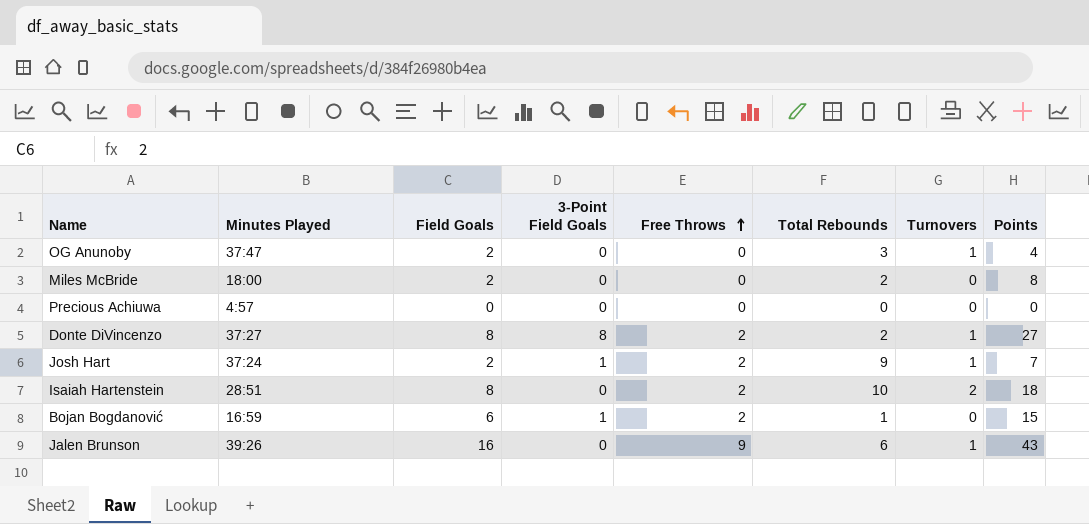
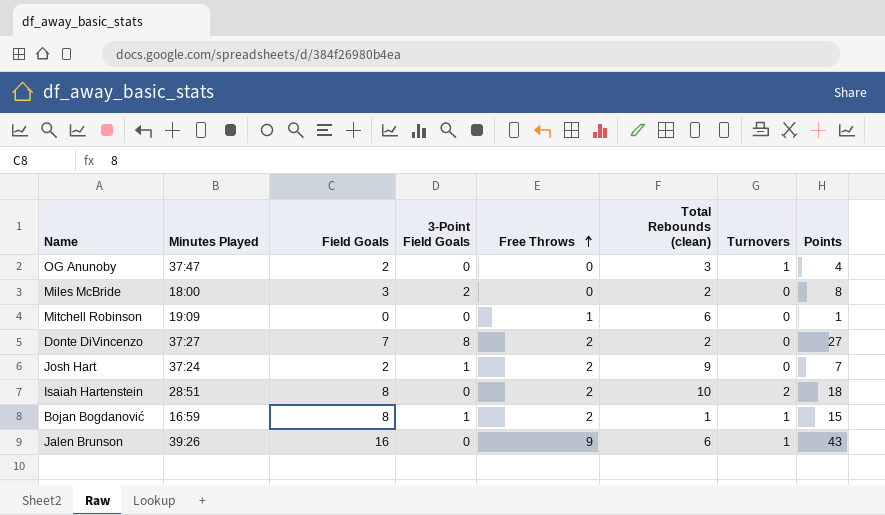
column name: Total Rebounds -> Total Rebounds (clean)
row Precious Achiuwa: 4:57 | 0 | 0 | 0 | 0 | 0 | 0 -> none
Miles McBride | Field Goals: 2 -> 3
Miles McBride | 3-Point Field Goals: 0 -> 2
row Mitchell Robinson: none -> 19:09 | 0 | 0 | 1 | 6 | 0 | 1
Donte DiVincenzo | Field Goals: 8 -> 7
Donte DiVincenzo | Turnovers: 1 -> 0
Josh Hart | Turnovers: 1 -> 0
Bojan Bogdanović | Field Goals: 6 -> 8
Bojan Bogdanović | Turnovers: 0 -> 1

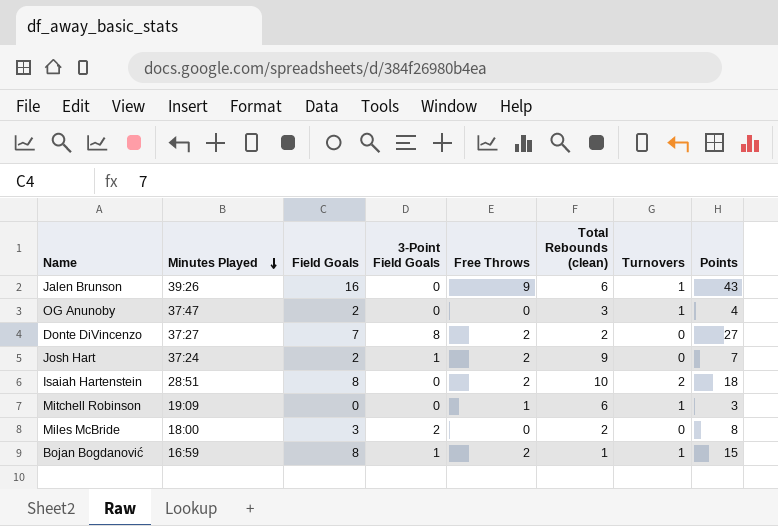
row order: Free Throws ascending -> Minutes Played descending
Mitchell Robinson | Turnovers: 0 -> 1
Mitchell Robinson | Points: 1 -> 3

